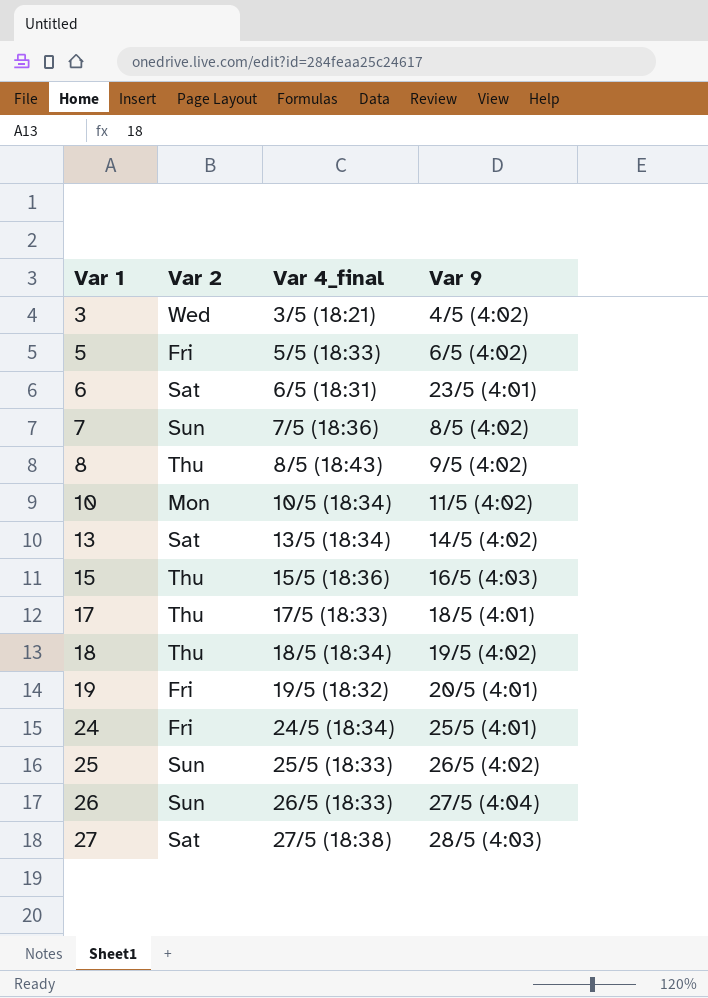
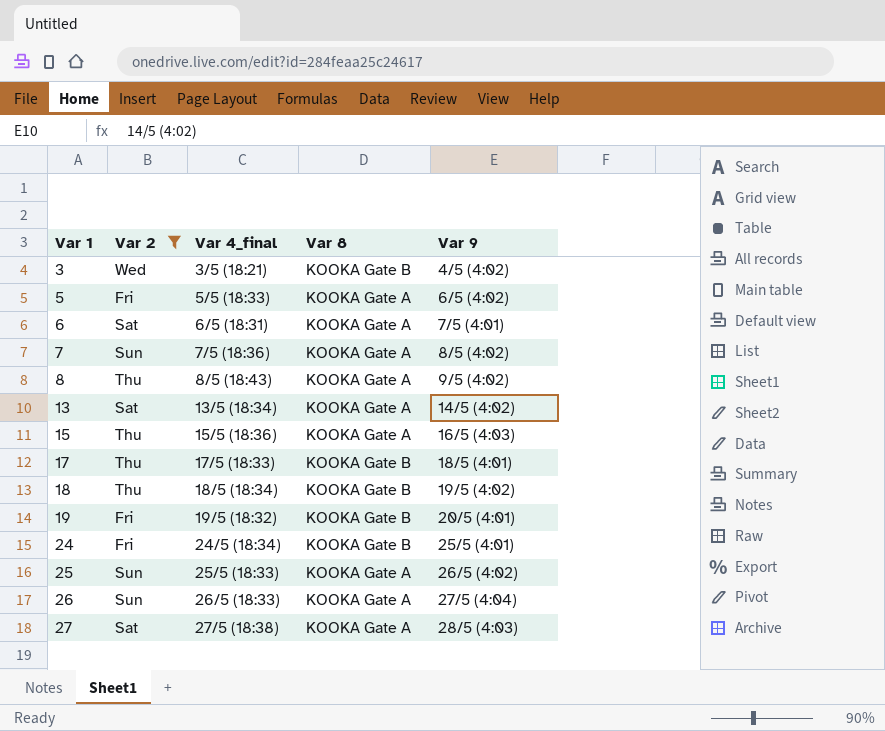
filter: none -> Var 2 != Mon
column Var 8 | position: none -> 4
6 | Var 9: 23/5 (4:01) -> 7/5 (4:01)

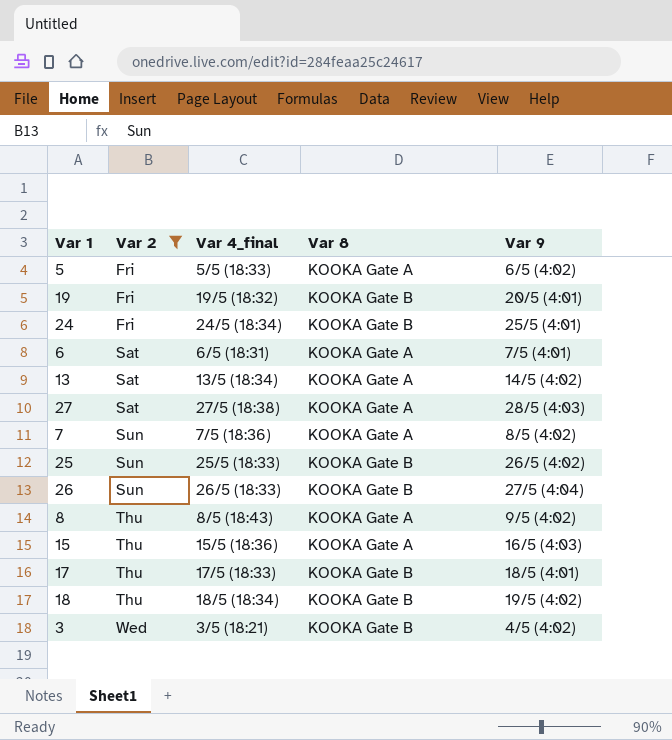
row order: Var 1 ascending -> Var 2 ascending
25 | Var 8: KOOKA Gate A -> KOOKA Gate B
26 | Var 8: KOOKA Gate A -> KOOKA Gate B

